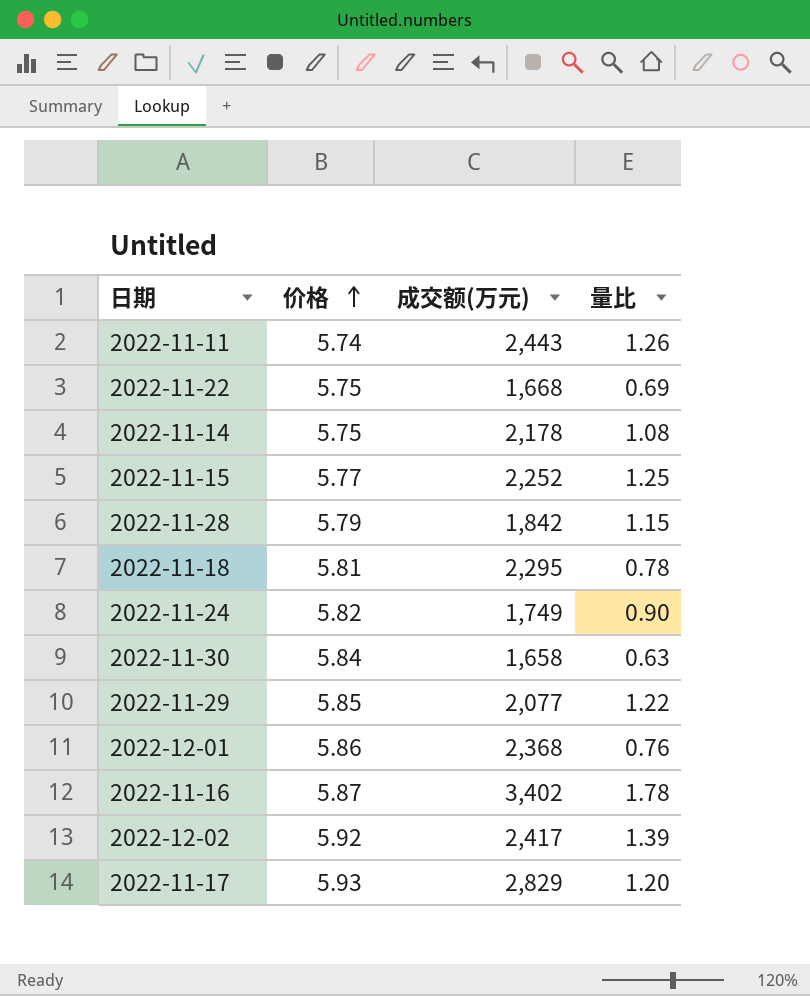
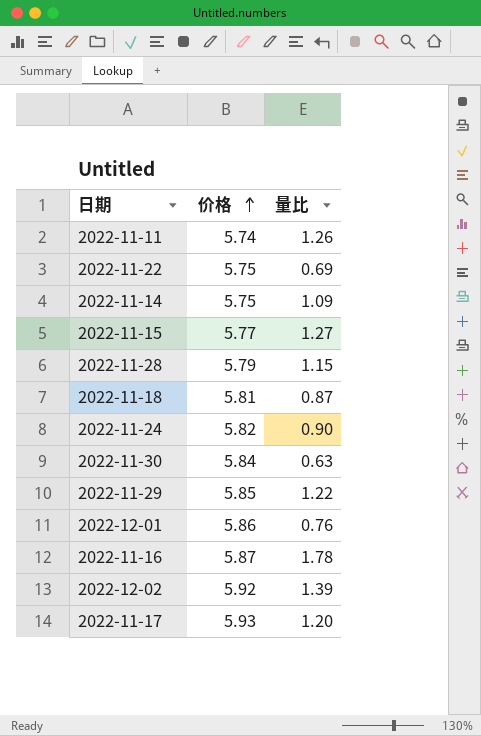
column 成交额(万元) | position: 3 -> none
2022-11-14 | 量比: 1.08 -> 1.09
2022-11-15 | 量比: 1.25 -> 1.27
2022-11-18 | 量比: 0.78 -> 0.87

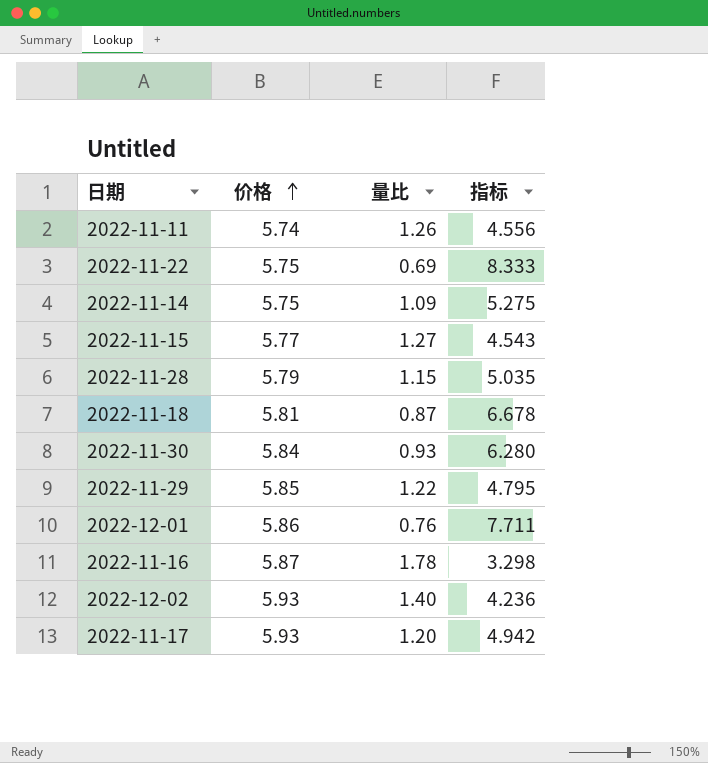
column 指标 | formula: none -> [价格] / [量比]
row 2022-11-24: 5.82 | 0.90 -> none
2022-11-30 | 量比: 0.63 -> 0.93
2022-12-02 | 价格: 5.92 -> 5.93
2022-12-02 | 量比: 1.39 -> 1.40

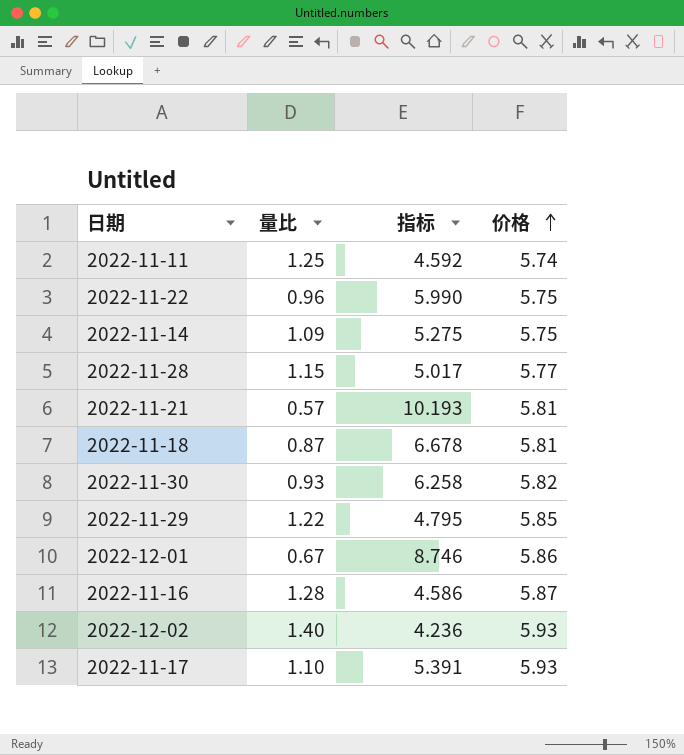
column 价格 | position: 2 -> 4
row 2022-11-15: 5.77 | 1.27 | 4.543 -> none
2022-11-11 | 量比: 1.26 -> 1.25
2022-11-11 | 指标: 4.556 -> 4.592
2022-11-22 | 量比: 0.69 -> 0.96
2022-11-22 | 指标: 8.333 -> 5.990
2022-11-28 | 指标: 5.035 -> 5.017
2022-11-28 | 价格: 5.79 -> 5.77
row 2022-11-21: none -> 0.57 | 10.193 | 5.81
2022-11-30 | 指标: 6.280 -> 6.258
2022-11-30 | 价格: 5.84 -> 5.82
2022-12-01 | 量比: 0.76 -> 0.67
2022-12-01 | 指标: 7.711 -> 8.746
2022-11-16 | 量比: 1.78 -> 1.28
2022-11-16 | 指标: 3.298 -> 4.586
2022-11-17 | 量比: 1.20 -> 1.10
2022-11-17 | 指标: 4.942 -> 5.391

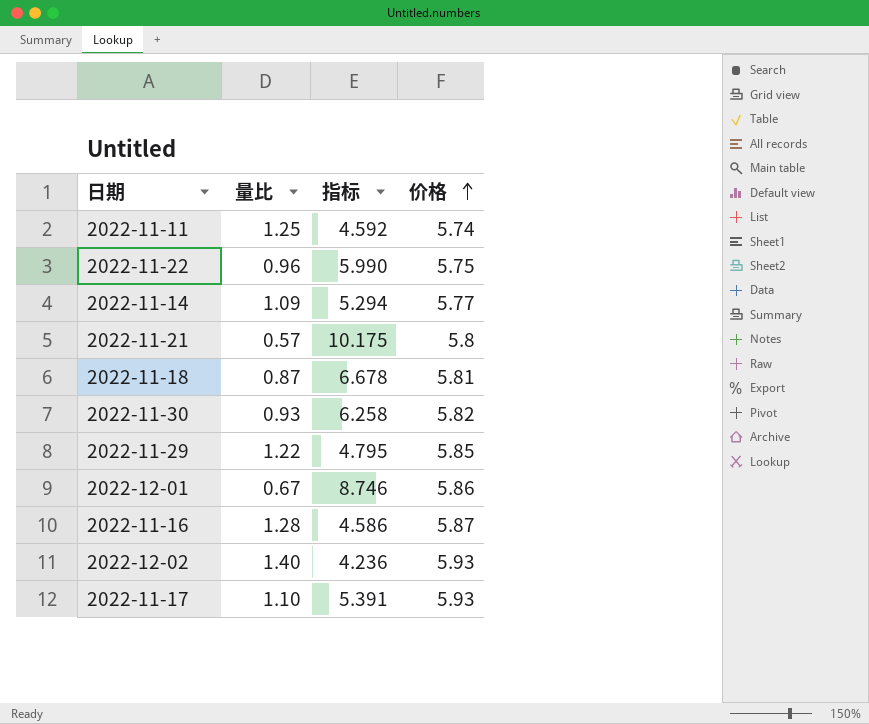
row 2022-11-28: 1.15 | 5.017 | 5.77 -> none
2022-11-14 | 指标: 5.275 -> 5.294
2022-11-14 | 价格: 5.75 -> 5.77
2022-11-21 | 指标: 10.193 -> 10.175
2022-11-21 | 价格: 5.81 -> 5.8

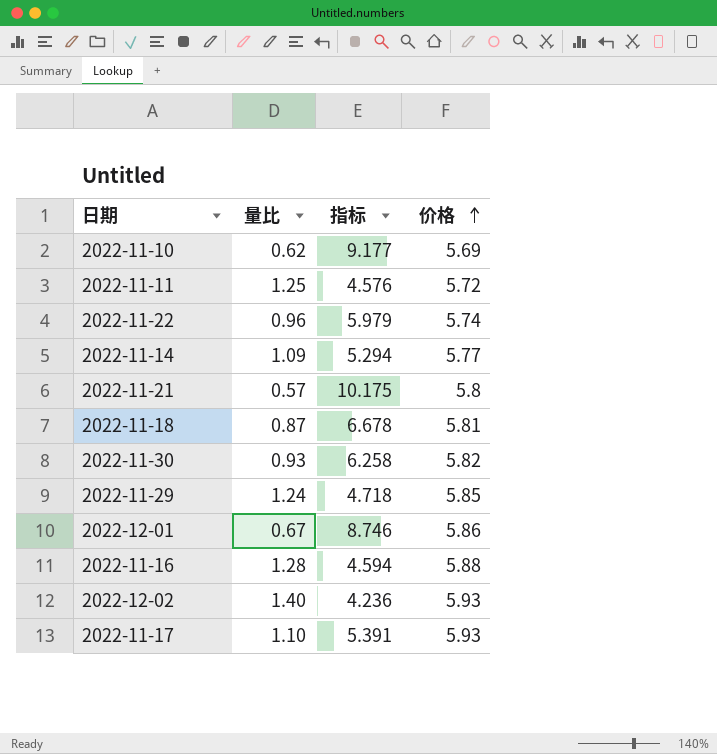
row 2022-11-10: none -> 0.62 | 9.177 | 5.69
2022-11-11 | 指标: 4.592 -> 4.576
2022-11-11 | 价格: 5.74 -> 5.72
2022-11-22 | 指标: 5.990 -> 5.979
2022-11-22 | 价格: 5.75 -> 5.74
2022-11-29 | 量比: 1.22 -> 1.24
2022-11-29 | 指标: 4.795 -> 4.718
2022-11-16 | 指标: 4.586 -> 4.594
2022-11-16 | 价格: 5.87 -> 5.88

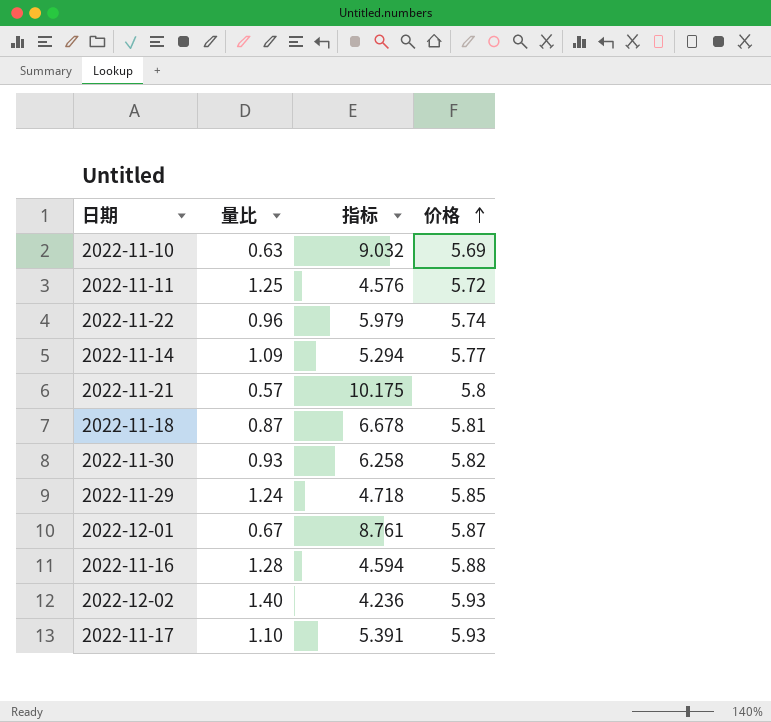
2022-11-10 | 量比: 0.62 -> 0.63
2022-11-10 | 指标: 9.177 -> 9.032
2022-12-01 | 指标: 8.746 -> 8.761
2022-12-01 | 价格: 5.86 -> 5.87

